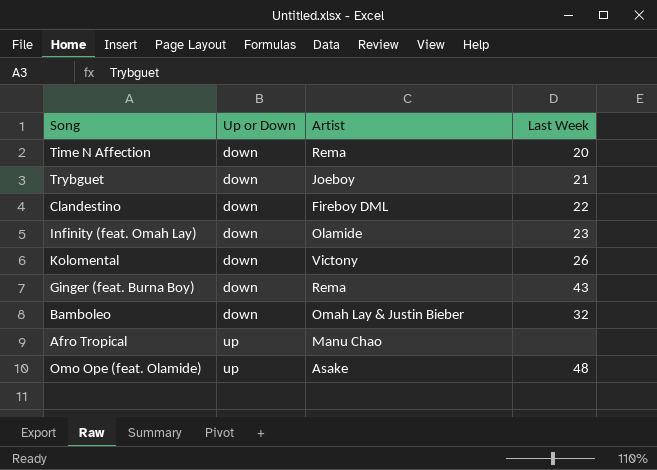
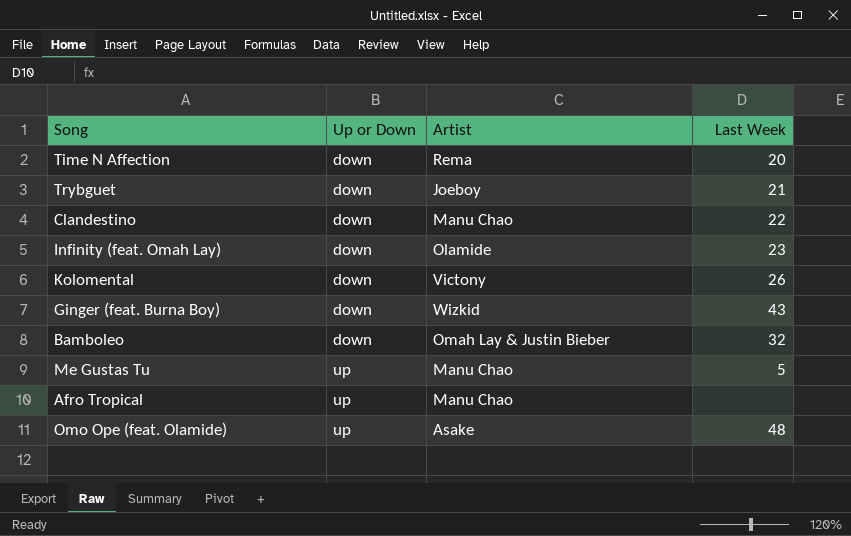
Clandestino | Artist: Fireboy DML -> Manu Chao
Ginger (feat. Burna Boy) | Artist: Rema -> Wizkid
row Me Gustas Tu: none -> up | Manu Chao | 5

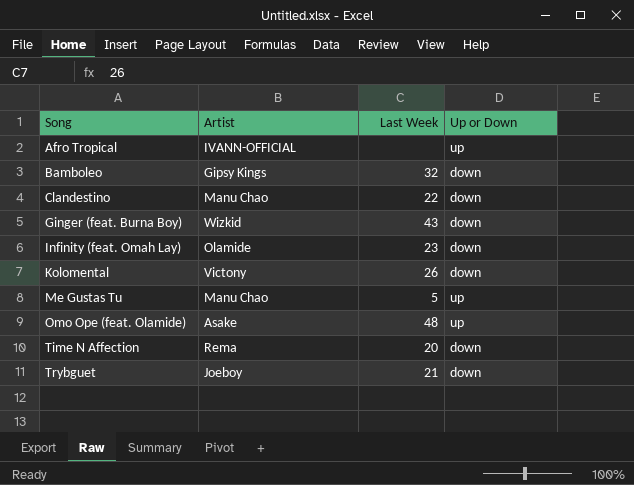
row order: Up or Down ascending -> Song ascending
column Up or Down | position: 2 -> 4
Afro Tropical | Artist: Manu Chao -> IVANN-OFFICIAL
Bamboleo | Artist: Omah Lay & Justin Bieber -> Gipsy Kings

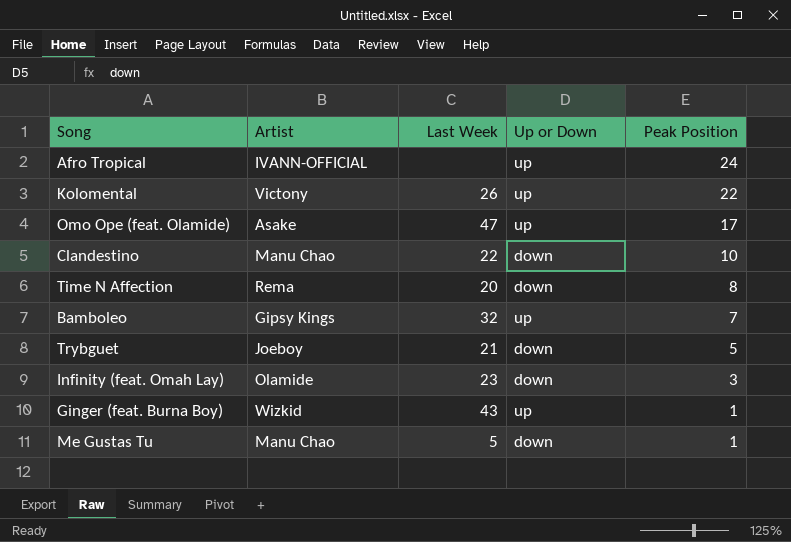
row order: Song ascending -> Peak Position descending
column Peak Position | position: none -> 5
Kolomental | Up or Down: down -> up
Omo Ope (feat. Olamide) | Last Week: 48 -> 47
Bamboleo | Up or Down: down -> up
Ginger (feat. Burna Boy) | Up or Down: down -> up
Me Gustas Tu | Up or Down: up -> down

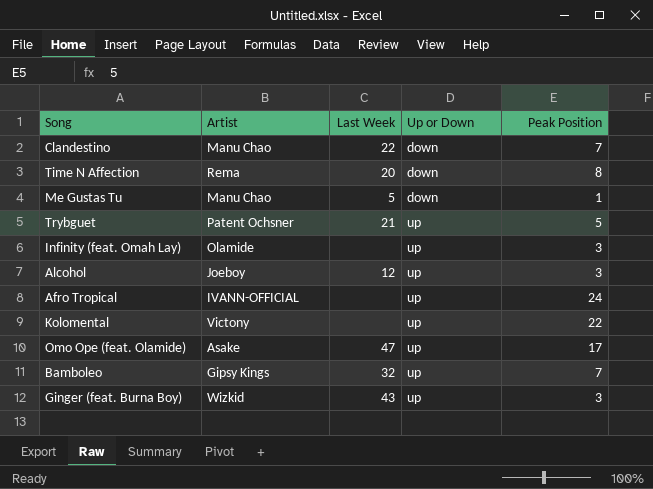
row order: Peak Position descending -> Up or Down ascending
Clandestino | Peak Position: 10 -> 7
Trybguet | Artist: Joeboy -> Patent Ochsner
Trybguet | Up or Down: down -> up
Infinity (feat. Omah Lay) | Last Week: 23 -> none
Infinity (feat. Omah Lay) | Up or Down: down -> up
row Alcohol: none -> Joeboy | 12 | up | 3
Kolomental | Last Week: 26 -> none
Ginger (feat. Burna Boy) | Peak Position: 1 -> 3

